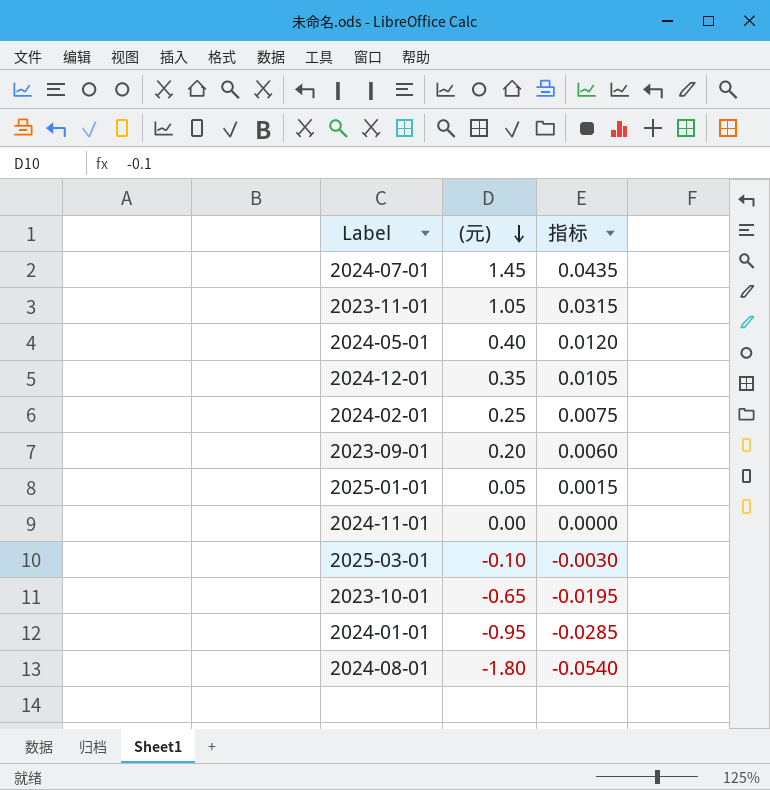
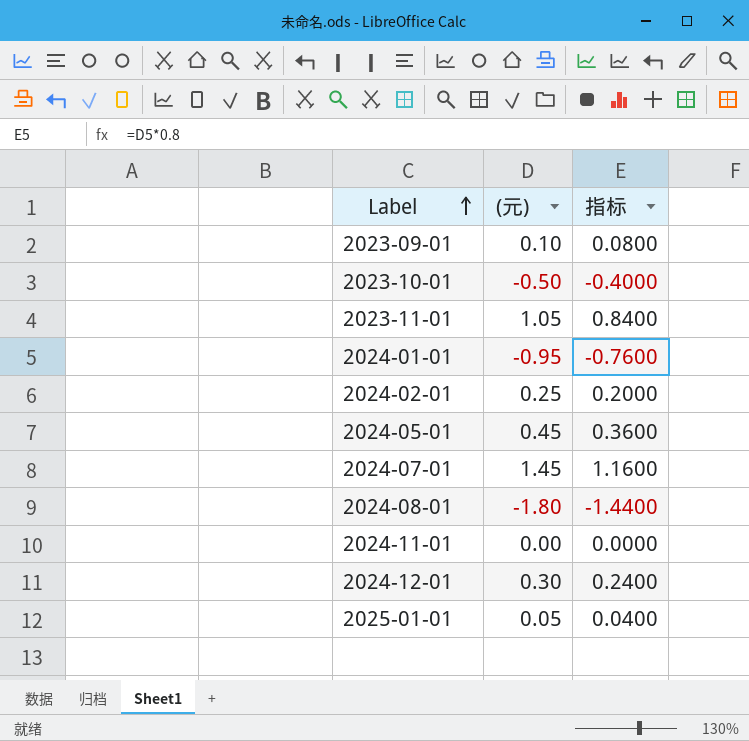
row order: (元) descending -> Label ascending
column 指标 | formula: [(元)] * 0.03 -> [(元)] * 0.8
row 2025-03-01: -0.10 | -0.0030 -> none
2023-09-01 | (元): 0.20 -> 0.10
2023-10-01 | (元): -0.65 -> -0.50
2024-05-01 | (元): 0.40 -> 0.45
2024-12-01 | (元): 0.35 -> 0.30

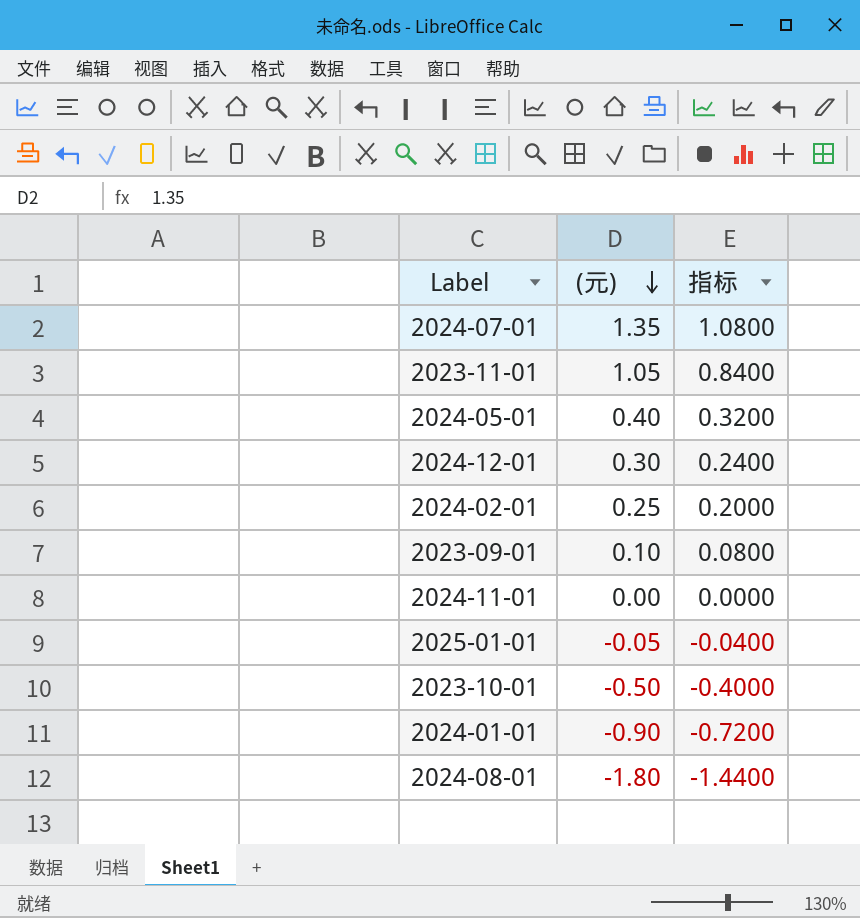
row order: Label ascending -> (元) descending
2024-07-01 | (元): 1.45 -> 1.35
2024-07-01 | 指标: 1.1600 -> 1.0800
2024-05-01 | (元): 0.45 -> 0.40
2024-05-01 | 指标: 0.3600 -> 0.3200
2025-01-01 | (元): 0.05 -> -0.05
2025-01-01 | 指标: 0.0400 -> -0.0400
2024-01-01 | (元): -0.95 -> -0.90
2024-01-01 | 指标: -0.7600 -> -0.7200

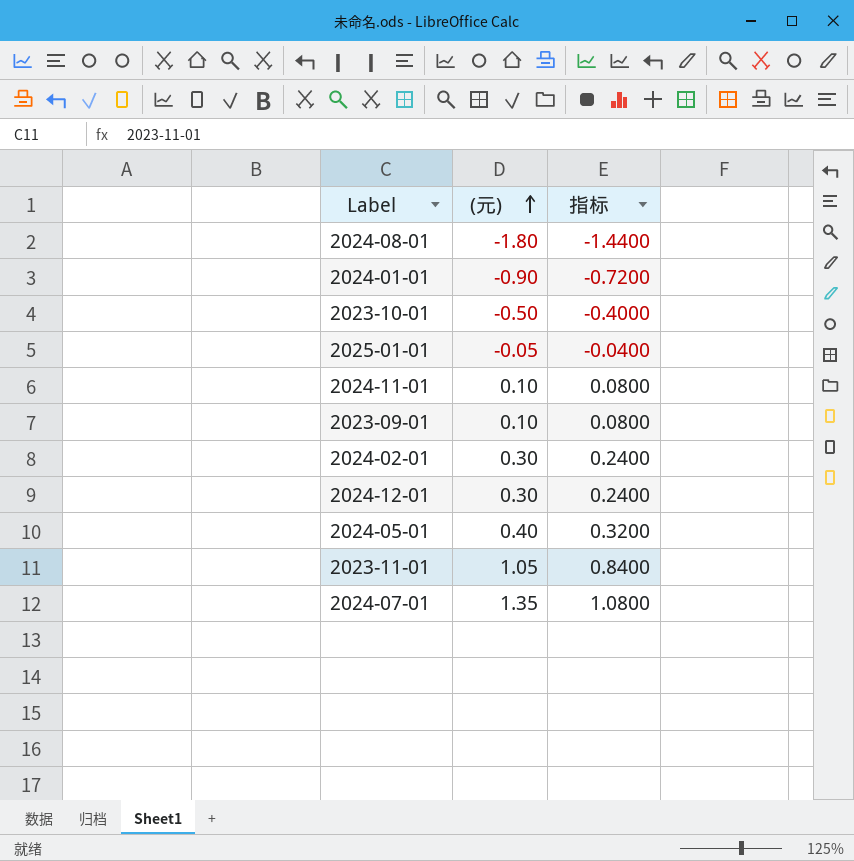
row order: (元) descending -> (元) ascending
2024-11-01 | (元): 0.00 -> 0.10
2024-11-01 | 指标: 0.0000 -> 0.0800
2024-02-01 | (元): 0.25 -> 0.30
2024-02-01 | 指标: 0.2000 -> 0.2400

